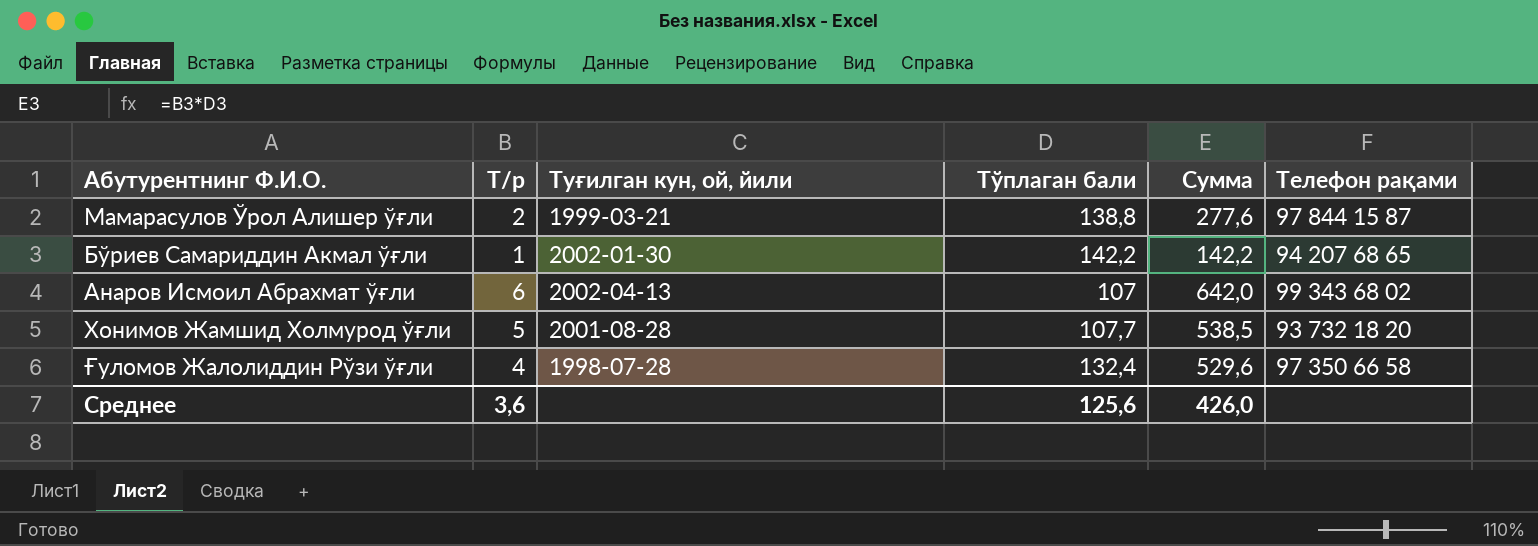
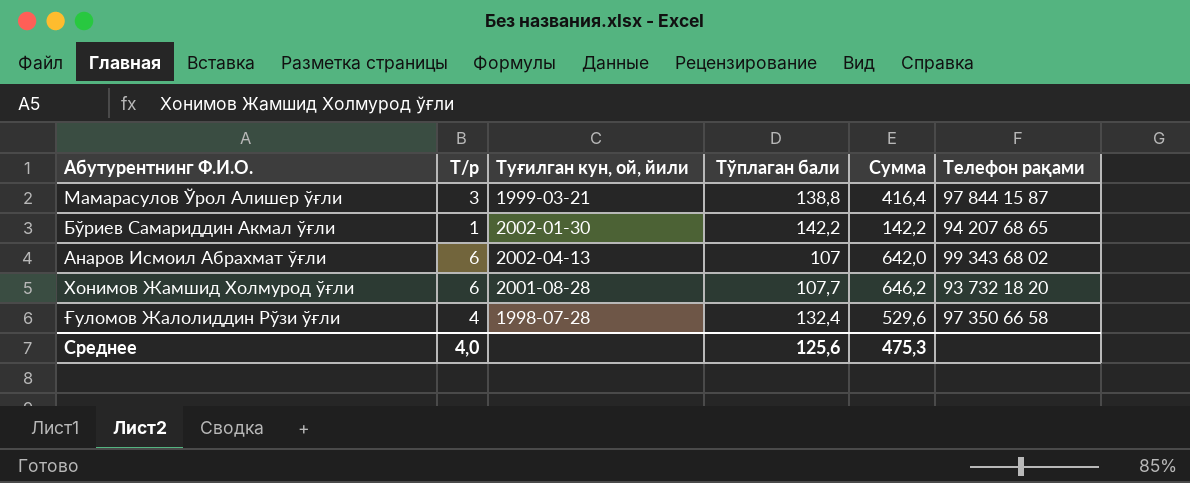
Мамарасулов Ўрол Алишер ўғли | Т/р: 2 -> 3
Мамарасулов Ўрол Алишер ўғли | Сумма: 277,6 -> 416,4
Хонимов Жамшид Холмурод ўғли | Т/р: 5 -> 6
Хонимов Жамшид Холмурод ўғли | Сумма: 538,5 -> 646,2
Среднее | Т/р: 3,6 -> 4,0
Среднее | Сумма: 426,0 -> 475,3

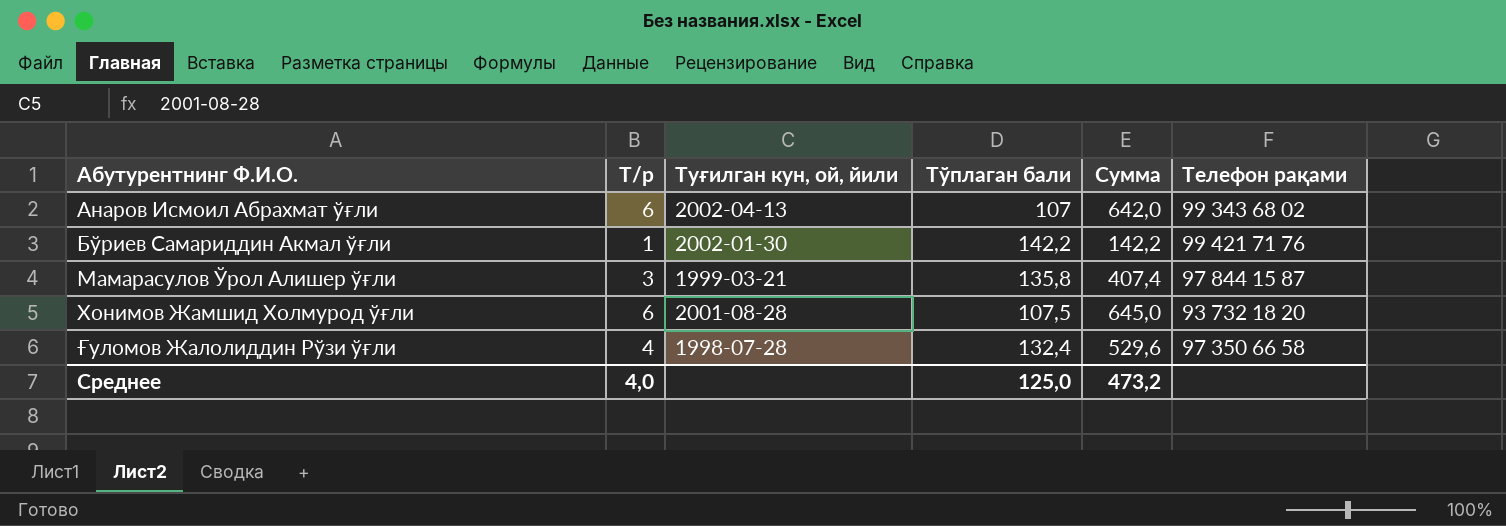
row order: none -> Абутурентнинг Ф.И.О. ascending
Бўриев Самариддин Акмал ўғли | Телефон рақами: 94 207 68 65 -> 99 421 71 76
Мамарасулов Ўрол Алишер ўғли | Тўплаган бали: 138,8 -> 135,8
Мамарасулов Ўрол Алишер ўғли | Сумма: 416,4 -> 407,4
Хонимов Жамшид Холмурод ўғли | Тўплаган бали: 107,7 -> 107,5
Хонимов Жамшид Холмурод ўғли | Сумма: 646,2 -> 645,0
Среднее | Тўплаган бали: 125,6 -> 125,0
Среднее | Сумма: 475,3 -> 473,2

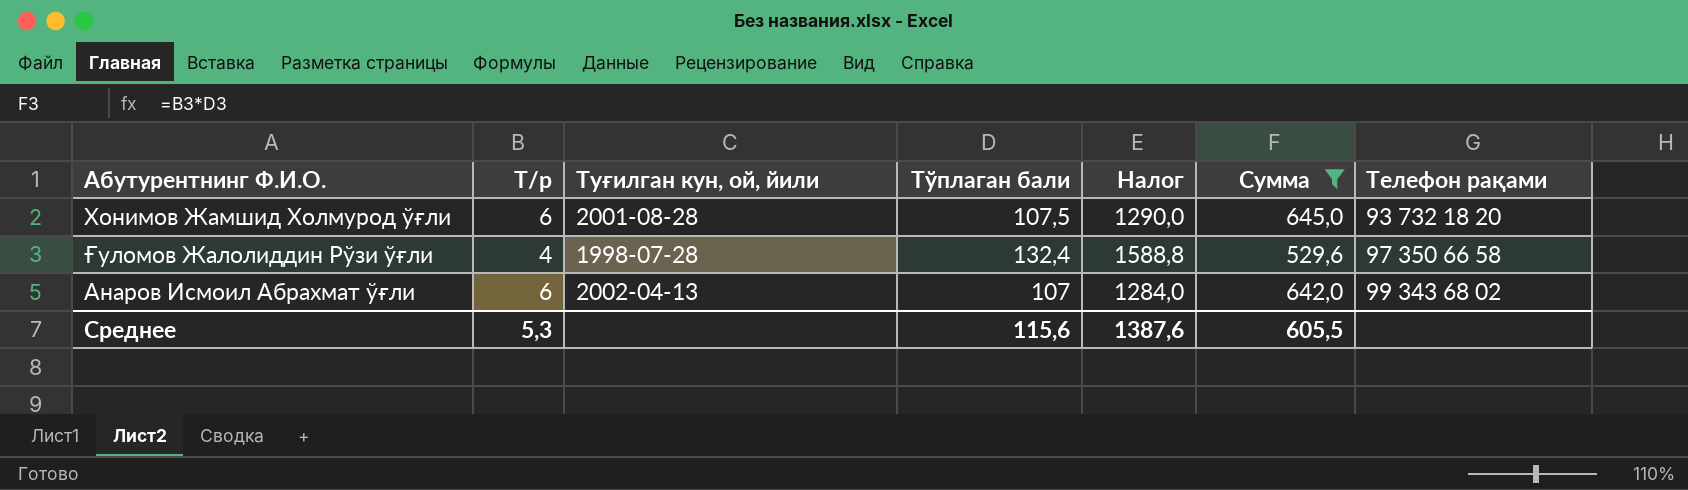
filter: none -> Сумма >= 529,6
row order: Абутурентнинг Ф.И.О. ascending -> Телефон рақами ascending
column Налог | formula: none -> [Тўплаган бали] * 12
Среднее | Т/р: 4,0 -> 5,3
Среднее | Тўплаган бали: 125,0 -> 115,6
Среднее | Сумма: 473,2 -> 605,5

